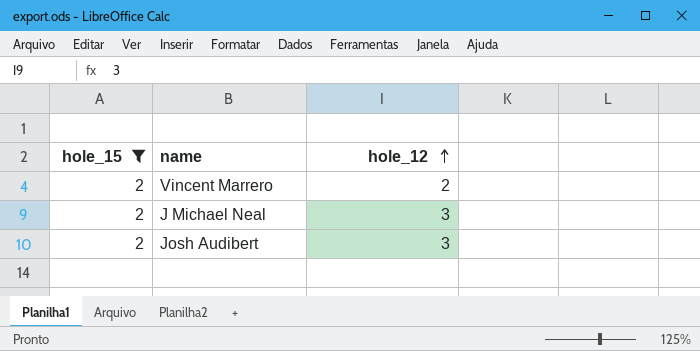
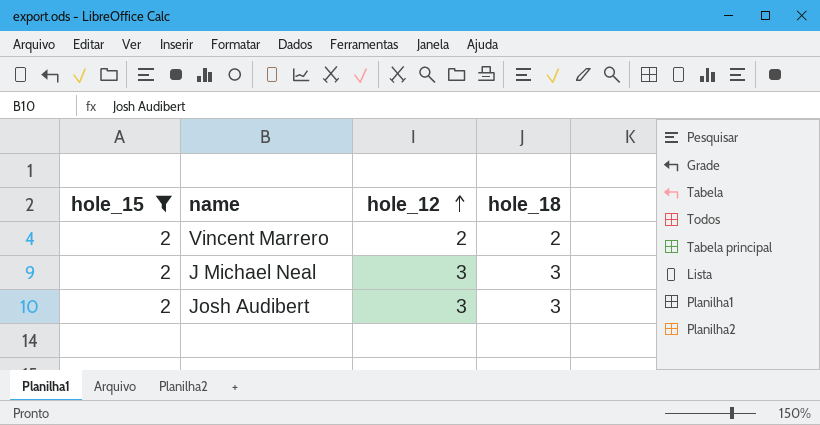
column hole_18 | position: none -> 4

